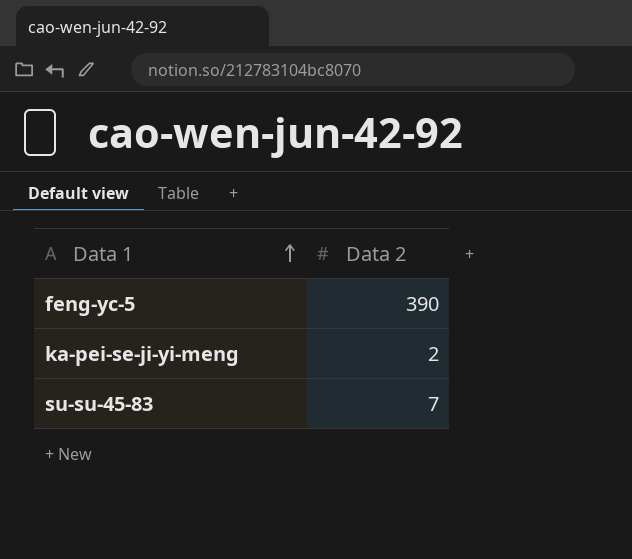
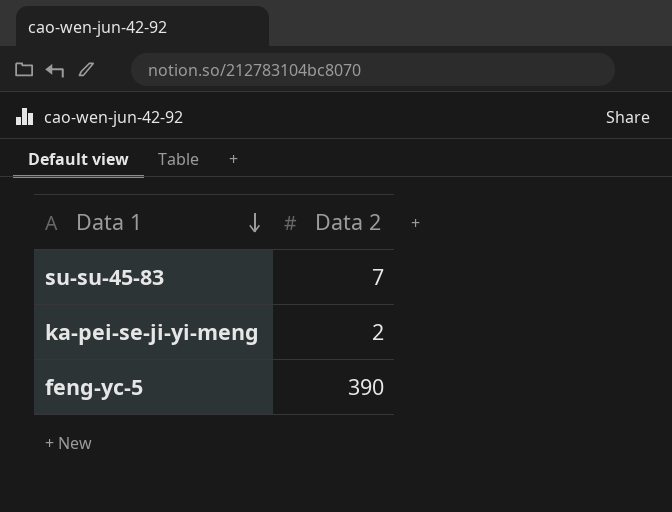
row order: Data 1 ascending -> Data 1 descending

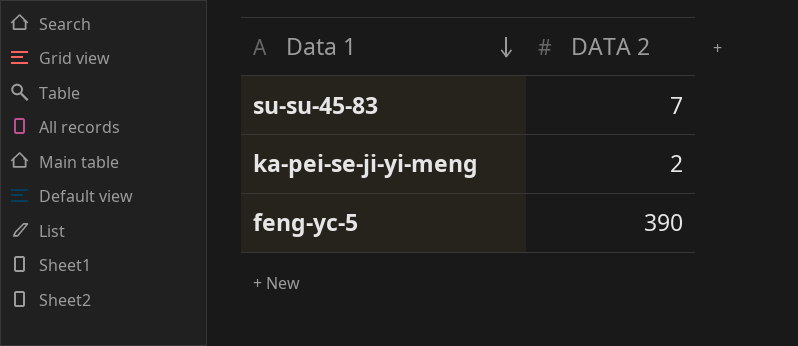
column name: Data 2 -> DATA 2

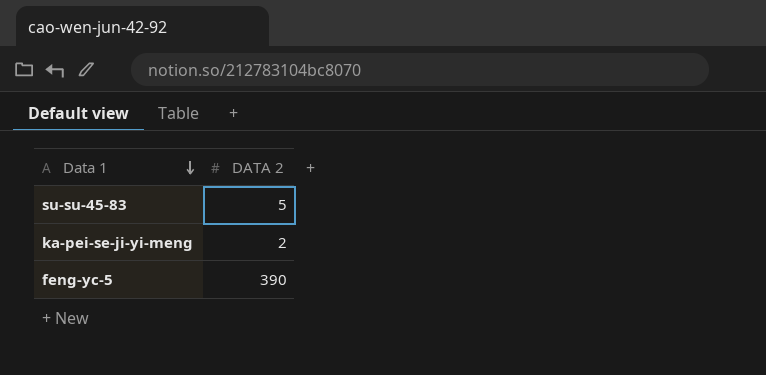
su-su-45-83 | DATA 2: 7 -> 5

